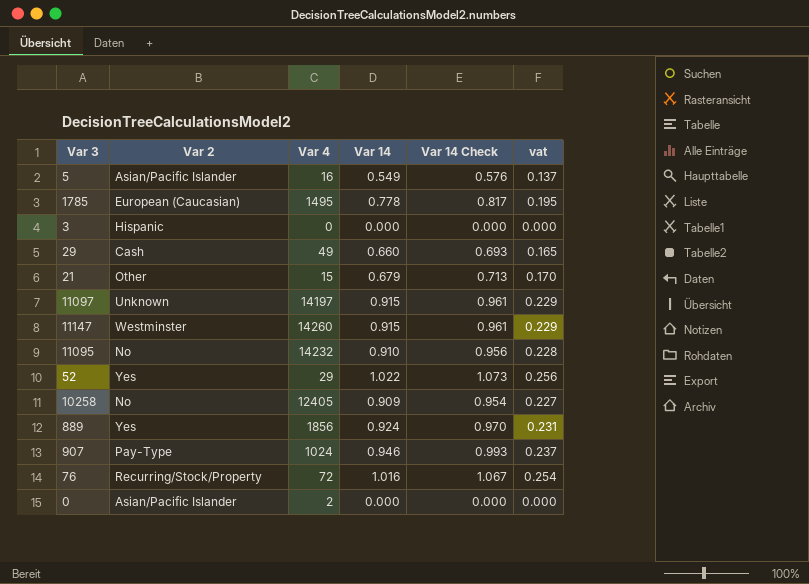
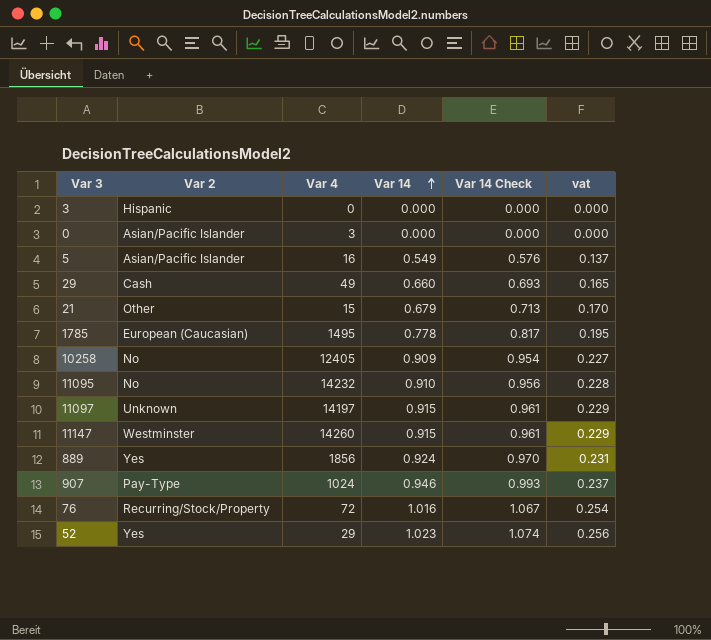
row order: none -> Var 14 ascending
0 | Var 4: 2 -> 3
52 | Var 14: 1.022 -> 1.023
52 | Var 14 Check: 1.073 -> 1.074

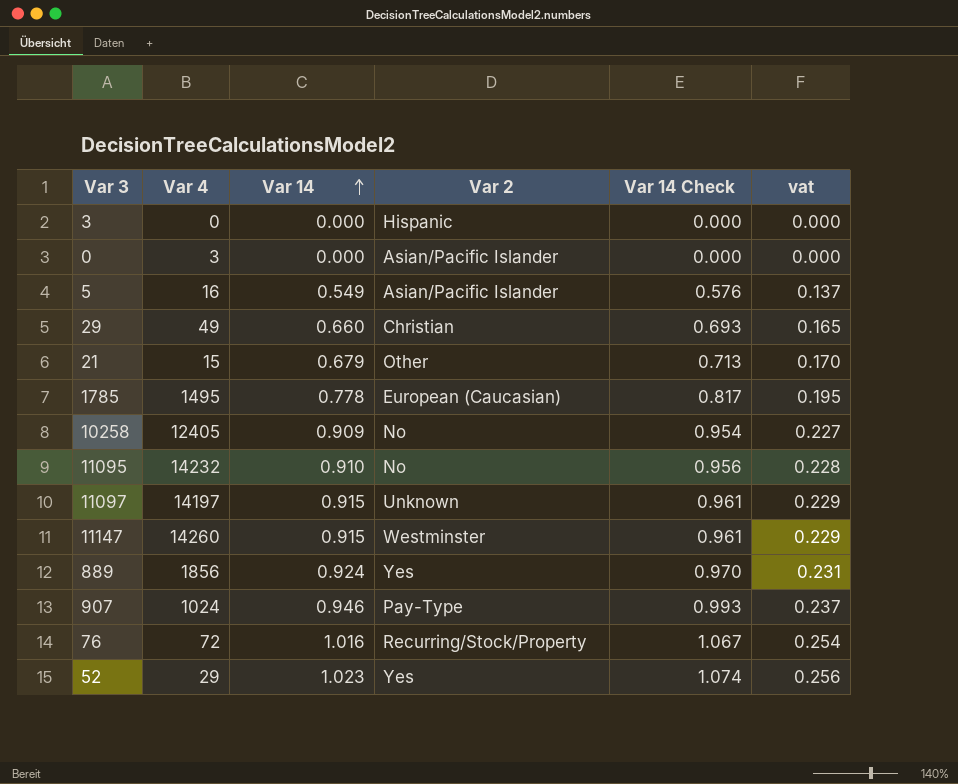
column Var 2 | position: 2 -> 4
29 | Var 2: Cash -> Christian

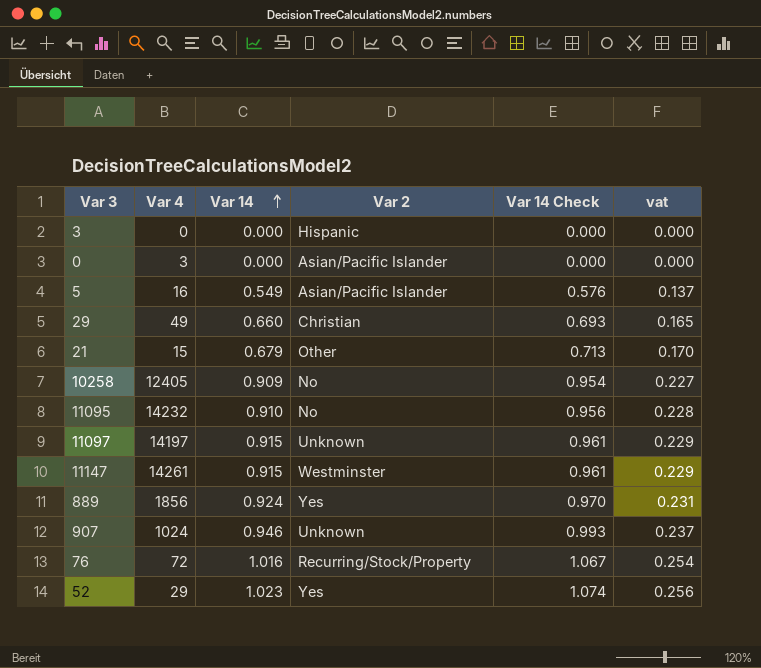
row 1785: 1495 | 0.778 | European (Caucasian) | 0.817 | 0.195 -> none
11147 | Var 4: 14260 -> 14261
907 | Var 2: Pay-Type -> Unknown

